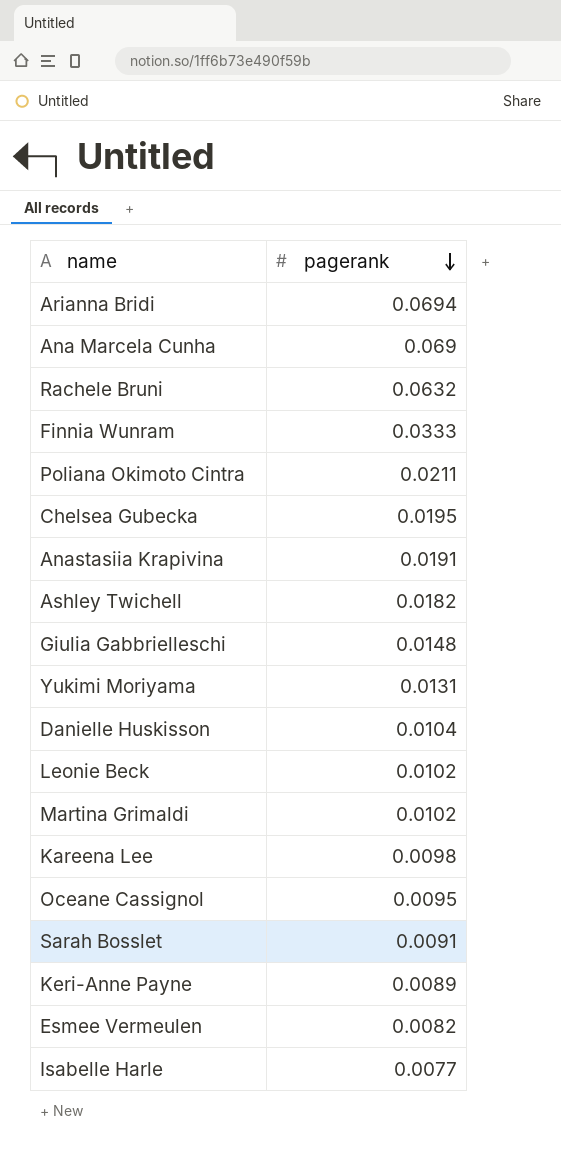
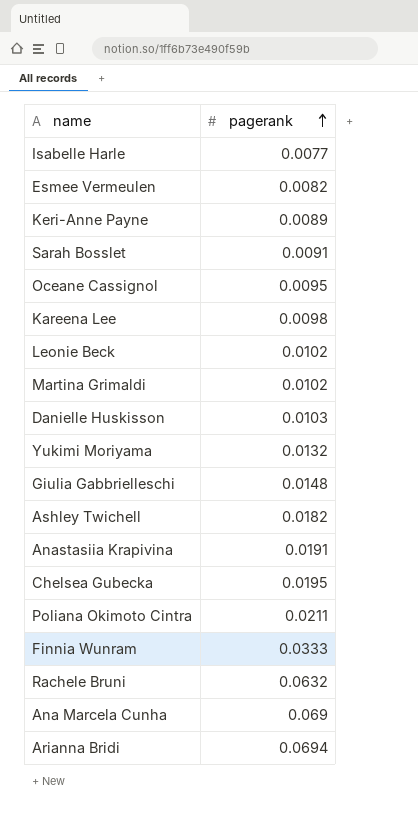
row order: pagerank descending -> pagerank ascending
Danielle Huskisson | pagerank: 0.0104 -> 0.0103
Yukimi Moriyama | pagerank: 0.0131 -> 0.0132

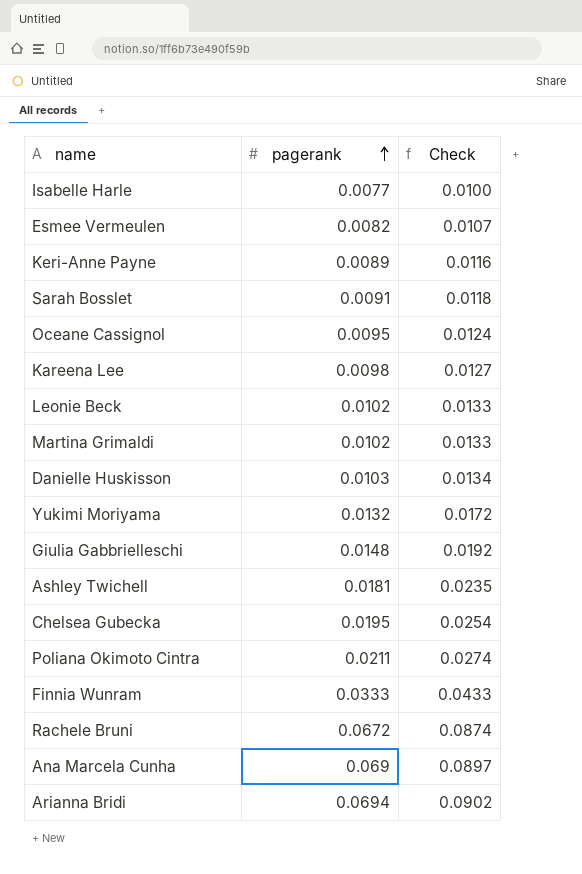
column Check | formula: none -> [pagerank] * 1.3
row Anastasiia Krapivina: 0.0191 -> none
Ashley Twichell | pagerank: 0.0182 -> 0.0181
Rachele Bruni | pagerank: 0.0632 -> 0.0672

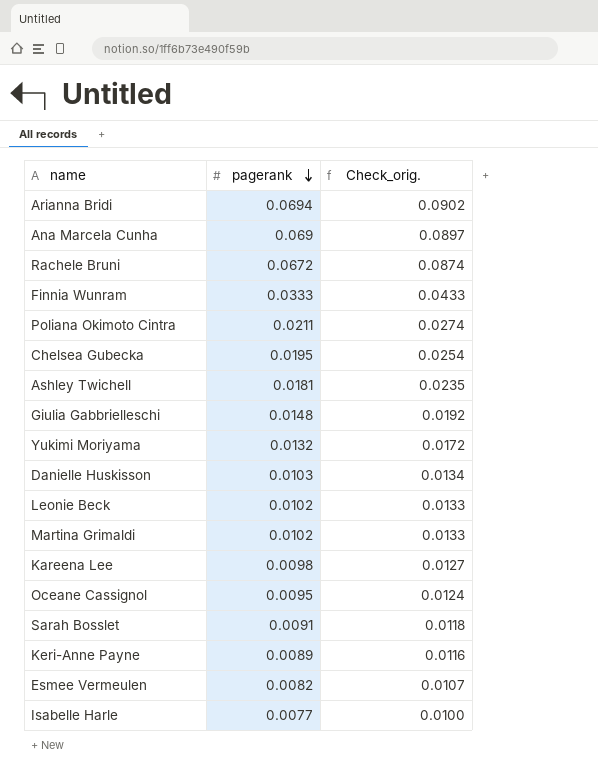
row order: pagerank ascending -> pagerank descending
column name: Check -> Check_orig.

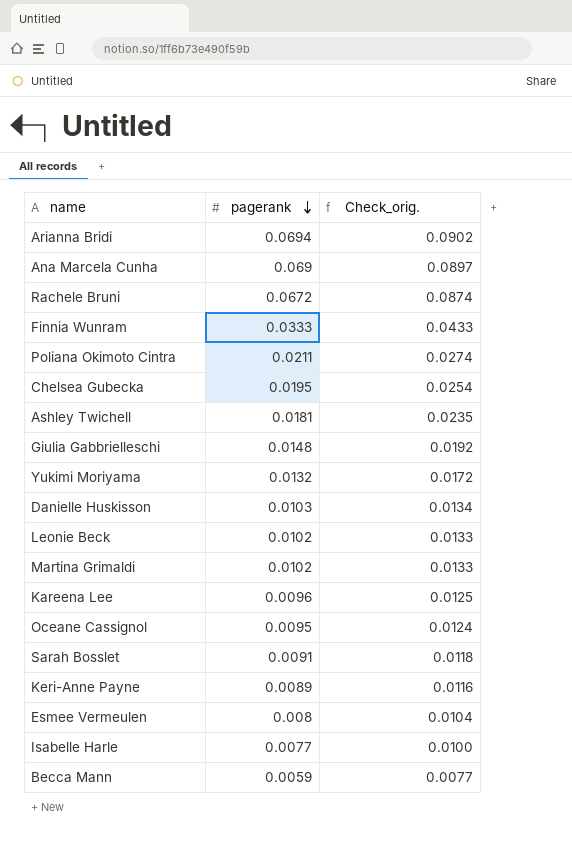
Kareena Lee | pagerank: 0.0098 -> 0.0096
Kareena Lee | Check_orig.: 0.0127 -> 0.0125
Esmee Vermeulen | pagerank: 0.0082 -> 0.008
Esmee Vermeulen | Check_orig.: 0.0107 -> 0.0104
row Becca Mann: none -> 0.0059 | 0.0077

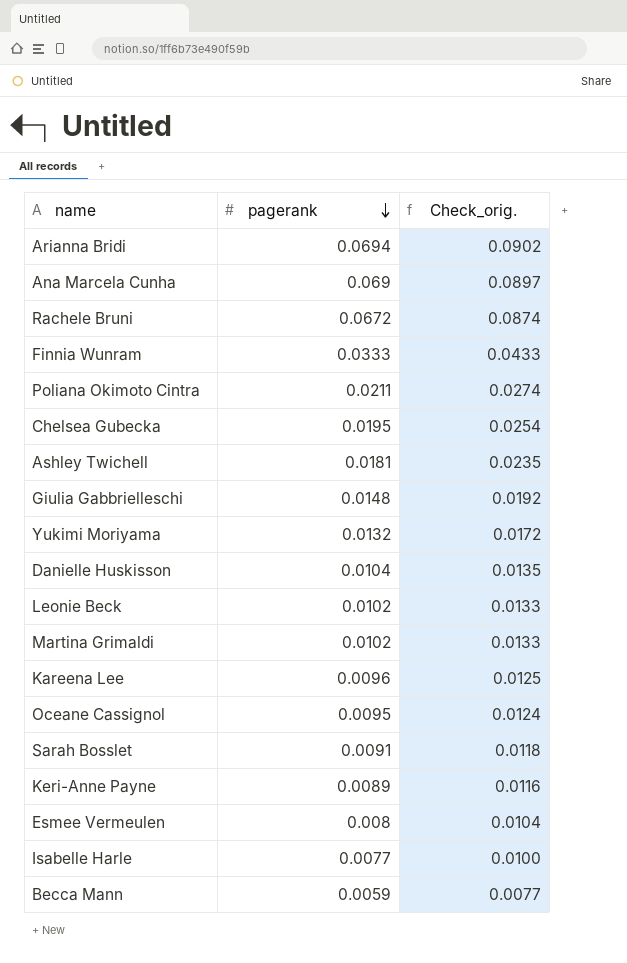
Danielle Huskisson | pagerank: 0.0103 -> 0.0104
Danielle Huskisson | Check_orig.: 0.0134 -> 0.0135

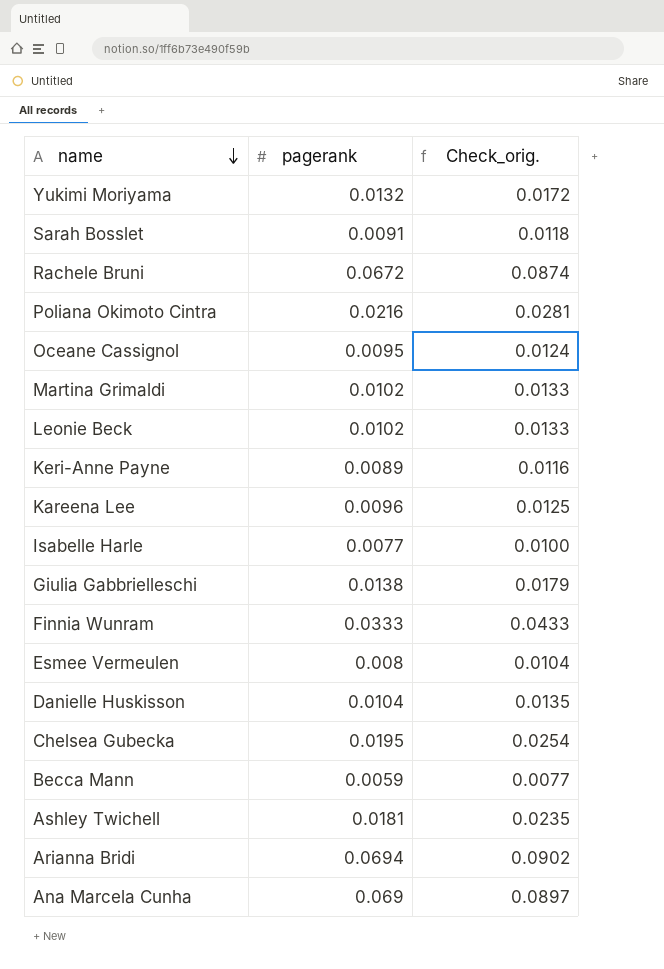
row order: pagerank descending -> name descending
Poliana Okimoto Cintra | pagerank: 0.0211 -> 0.0216
Poliana Okimoto Cintra | Check_orig.: 0.0274 -> 0.0281
Giulia Gabbrielleschi | pagerank: 0.0148 -> 0.0138
Giulia Gabbrielleschi | Check_orig.: 0.0192 -> 0.0179

